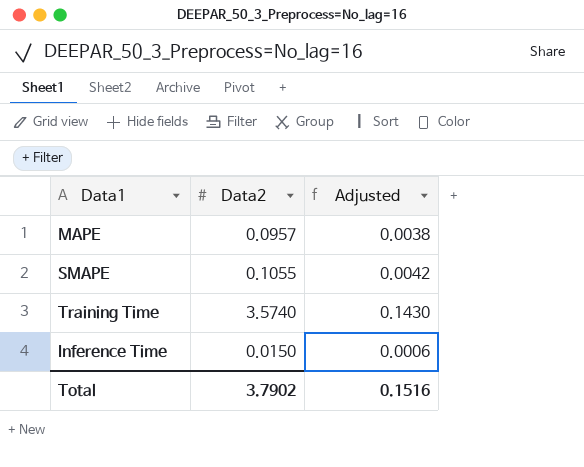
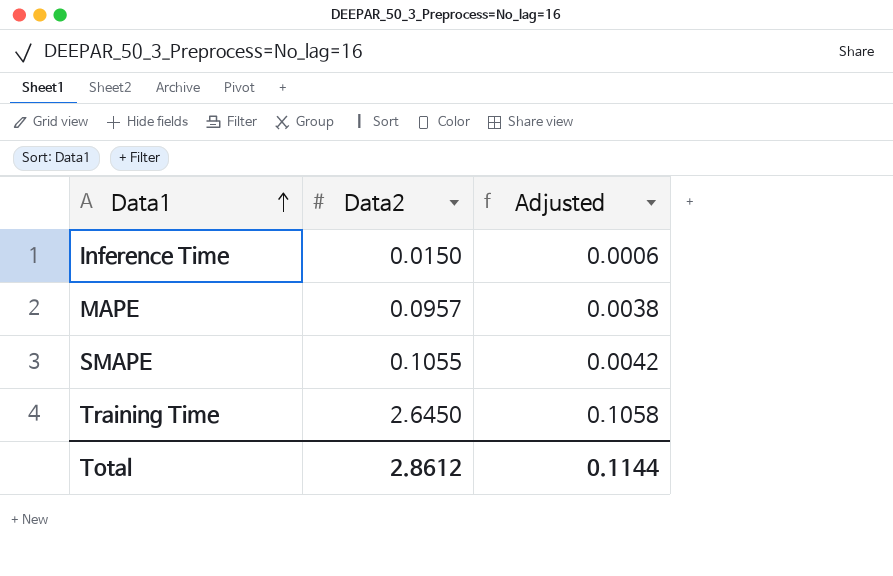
row order: none -> Data1 ascending
Training Time | Data2: 3.5740 -> 2.6450
Training Time | Adjusted: 0.1430 -> 0.1058
Total | Data2: 3.7902 -> 2.8612
Total | Adjusted: 0.1516 -> 0.1144

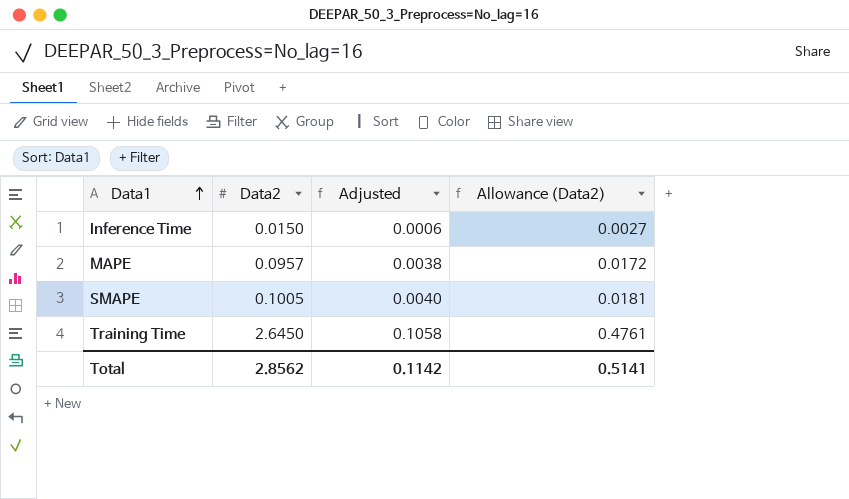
column Allowance (Data2) | formula: none -> [Data2] * 0.18
SMAPE | Data2: 0.1055 -> 0.1005
SMAPE | Adjusted: 0.0042 -> 0.0040
Total | Data2: 2.8612 -> 2.8562
Total | Adjusted: 0.1144 -> 0.1142

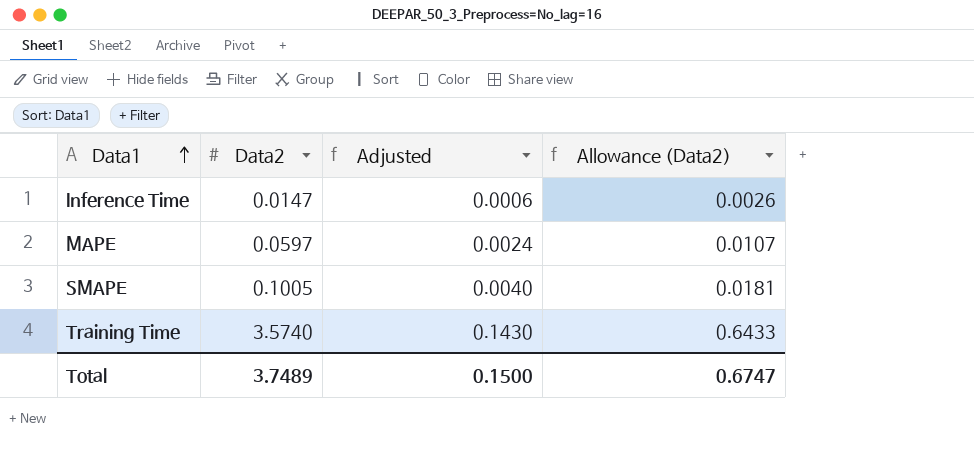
Inference Time | Data2: 0.0150 -> 0.0147
Inference Time | Allowance (Data2): 0.0027 -> 0.0026
MAPE | Data2: 0.0957 -> 0.0597
MAPE | Adjusted: 0.0038 -> 0.0024
MAPE | Allowance (Data2): 0.0172 -> 0.0107
Training Time | Data2: 2.6450 -> 3.5740
Training Time | Adjusted: 0.1058 -> 0.1430
Training Time | Allowance (Data2): 0.4761 -> 0.6433
Total | Data2: 2.8562 -> 3.7489
Total | Adjusted: 0.1142 -> 0.1500
Total | Allowance (Data2): 0.5141 -> 0.6747

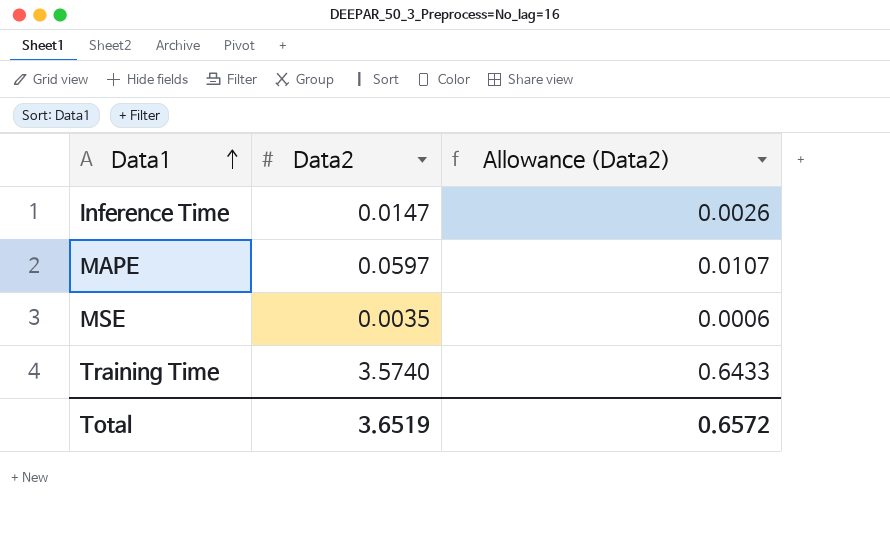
column Adjusted | formula: [Data2] * 0.04 -> none
row SMAPE: 0.1005 | 0.0040 | 0.0181 -> none
row MSE: none -> 0.0035 | 0.0006
Total | Data2: 3.7489 -> 3.6519
Total | Allowance (Data2): 0.6747 -> 0.6572

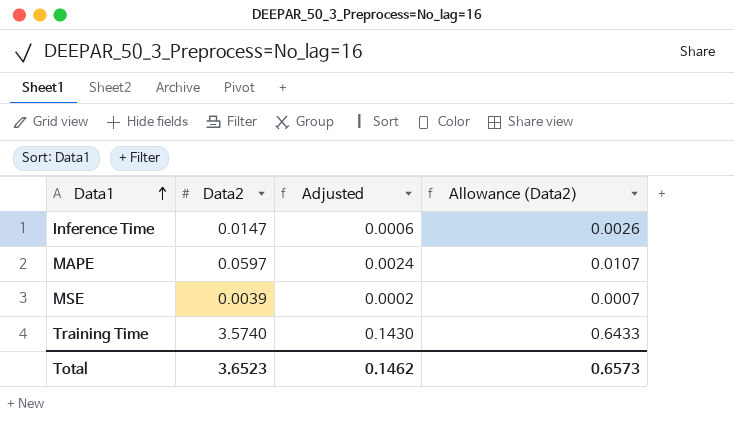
column Adjusted | formula: none -> [Data2] * 0.04
MSE | Data2: 0.0035 -> 0.0039
MSE | Allowance (Data2): 0.0006 -> 0.0007
Total | Data2: 3.6519 -> 3.6523
Total | Allowance (Data2): 0.6572 -> 0.6573

